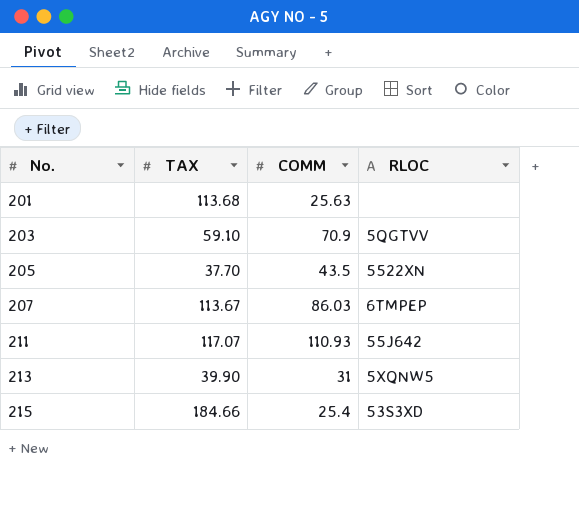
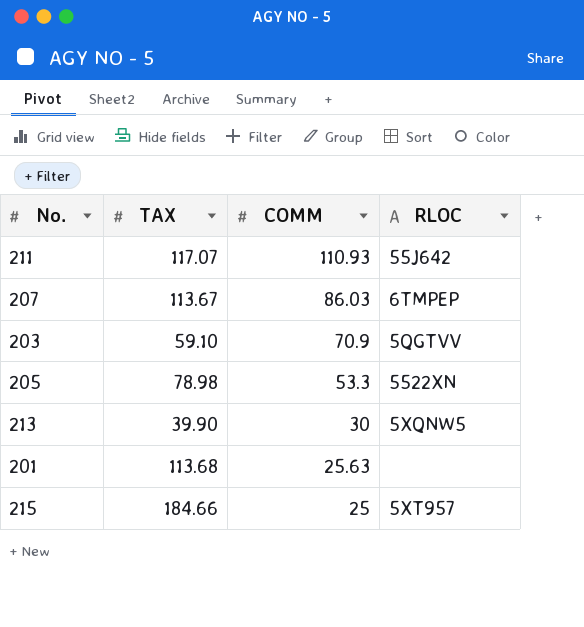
row order: No. ascending -> COMM descending
205 | TAX: 37.70 -> 78.98
205 | COMM: 43.5 -> 53.3
213 | COMM: 31 -> 30
215 | COMM: 25.4 -> 25
215 | RLOC: 53S3XD -> 5XT957

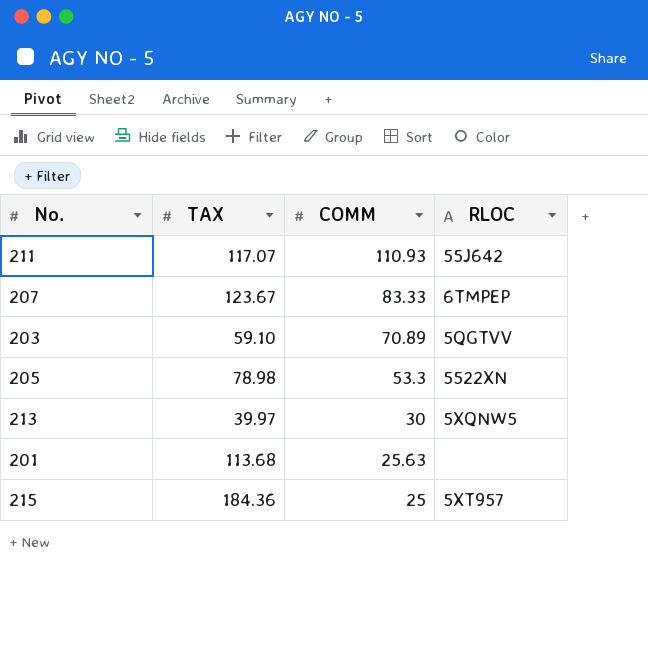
207 | TAX: 113.67 -> 123.67
207 | COMM: 86.03 -> 83.33
203 | COMM: 70.9 -> 70.89
213 | TAX: 39.90 -> 39.97
215 | TAX: 184.66 -> 184.36

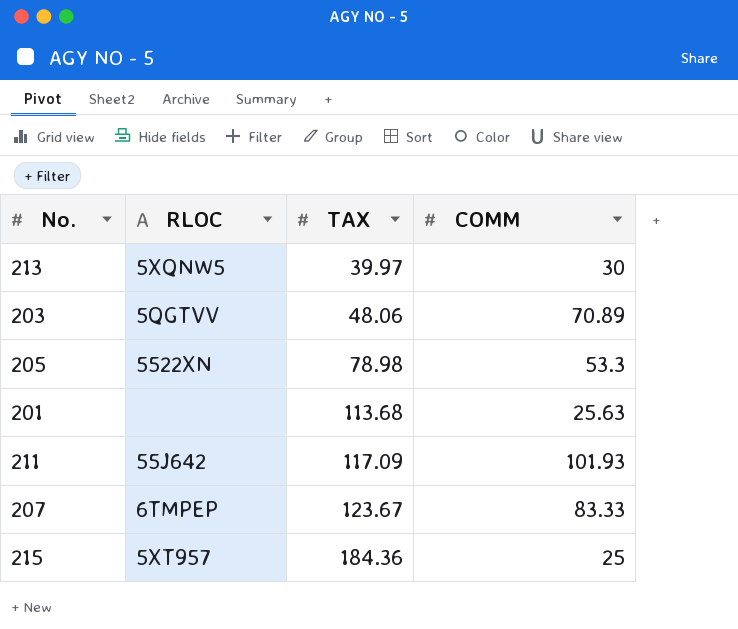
row order: COMM descending -> TAX ascending
column RLOC | position: 4 -> 2
203 | TAX: 59.10 -> 48.06
211 | TAX: 117.07 -> 117.09
211 | COMM: 110.93 -> 101.93

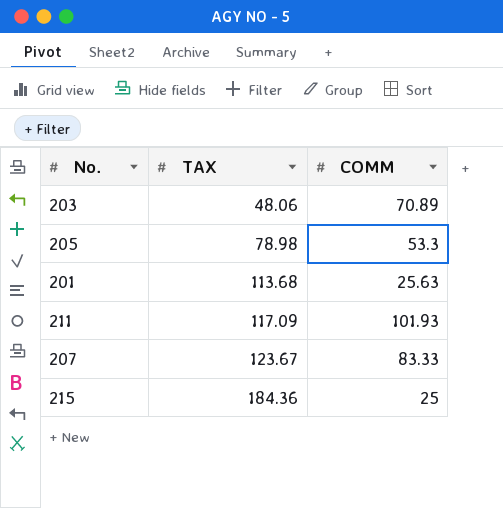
column RLOC | position: 2 -> none
row 213: 5XQNW5 | 39.97 | 30 -> none

